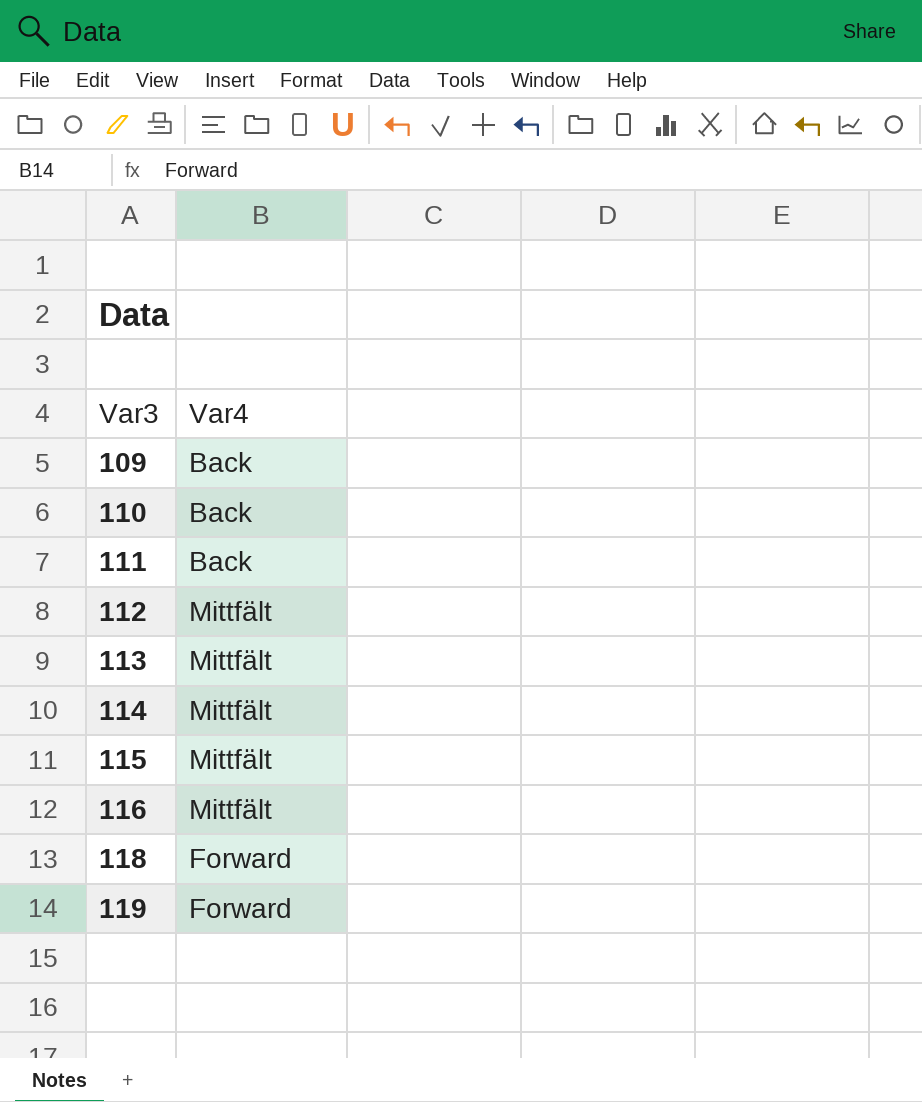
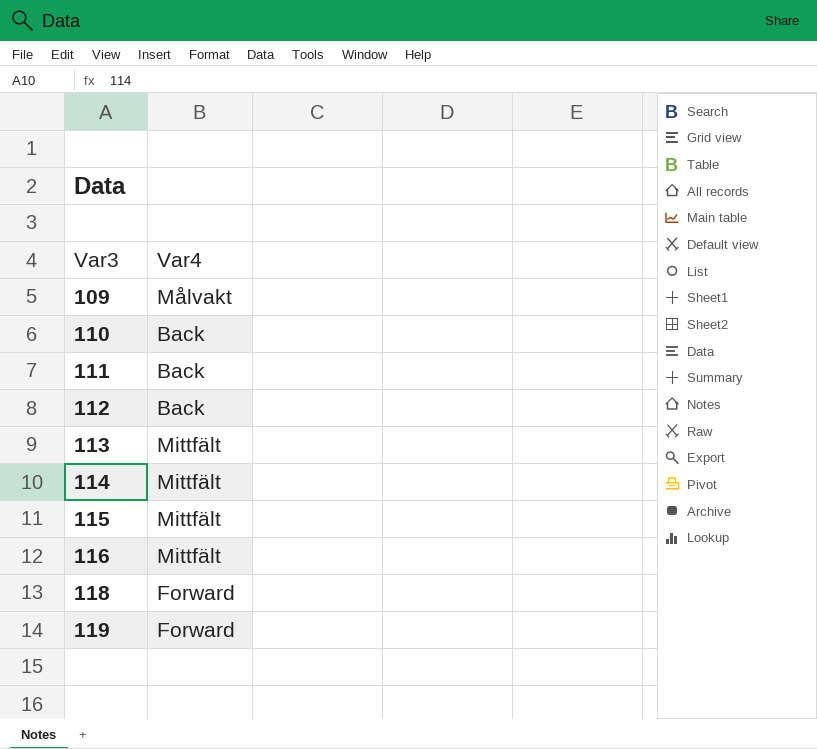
109 | Var4: Back -> Målvakt
112 | Var4: Mittfält -> Back

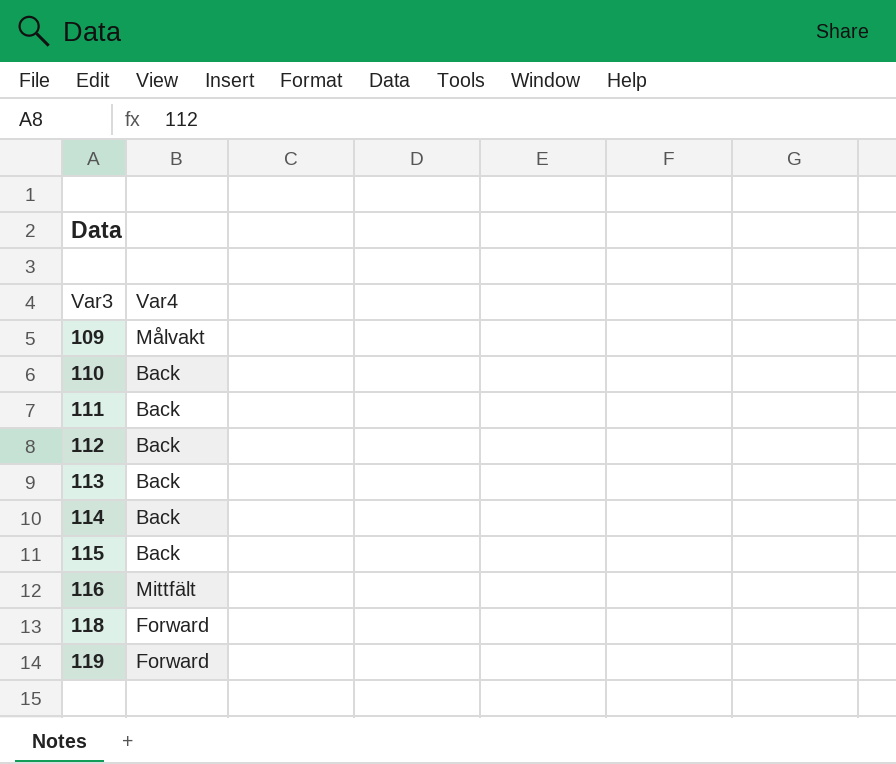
113 | Var4: Mittfält -> Back
114 | Var4: Mittfält -> Back
115 | Var4: Mittfält -> Back

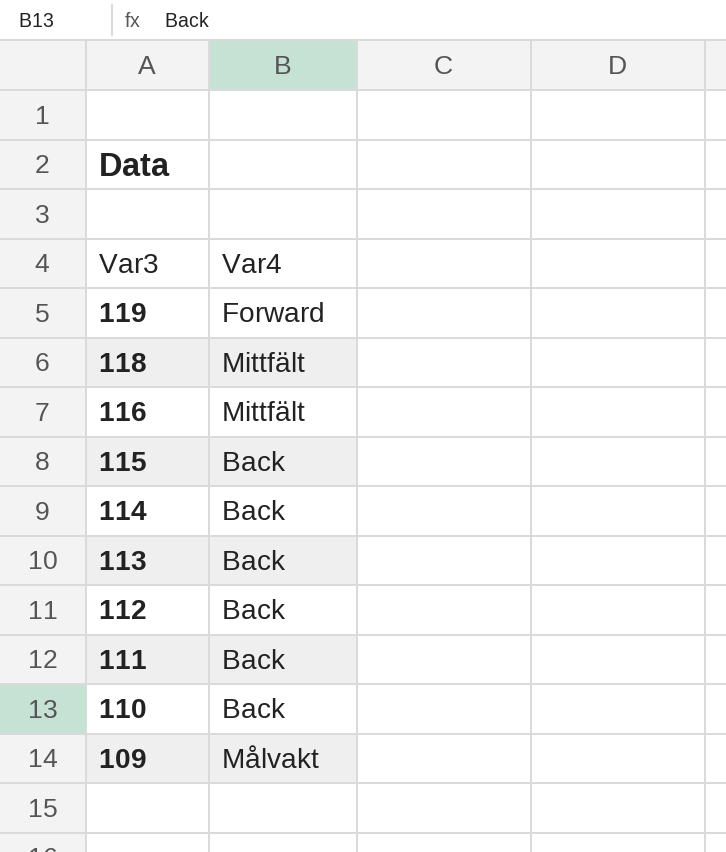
row order: Var3 ascending -> Var3 descending
118 | Var4: Forward -> Mittfält

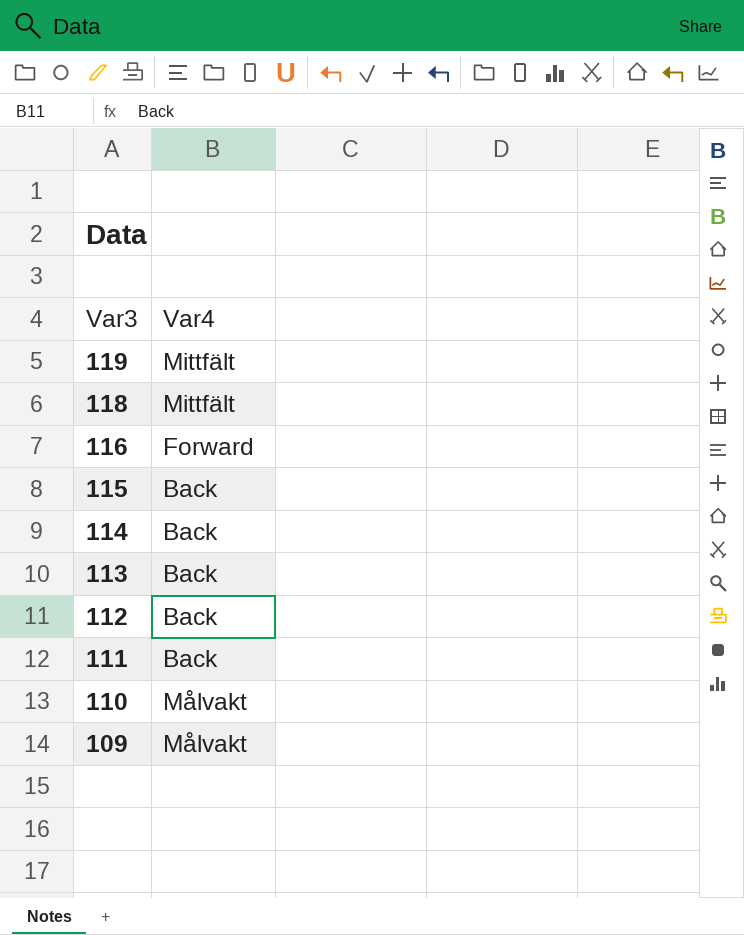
119 | Var4: Forward -> Mittfält
116 | Var4: Mittfält -> Forward
110 | Var4: Back -> Målvakt

